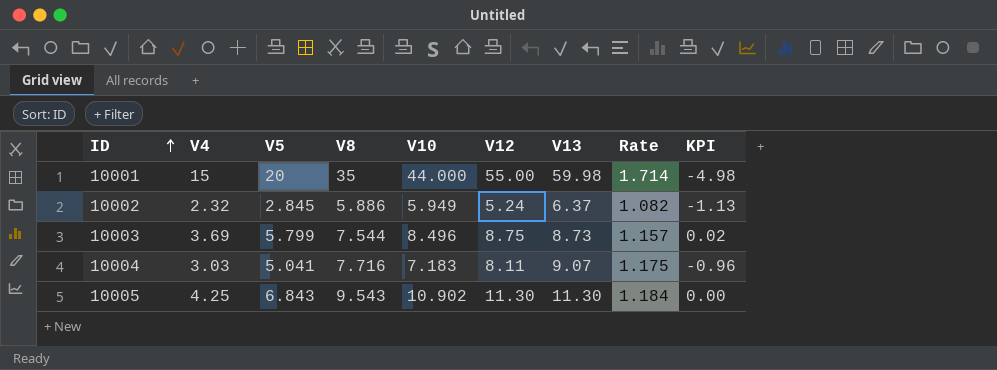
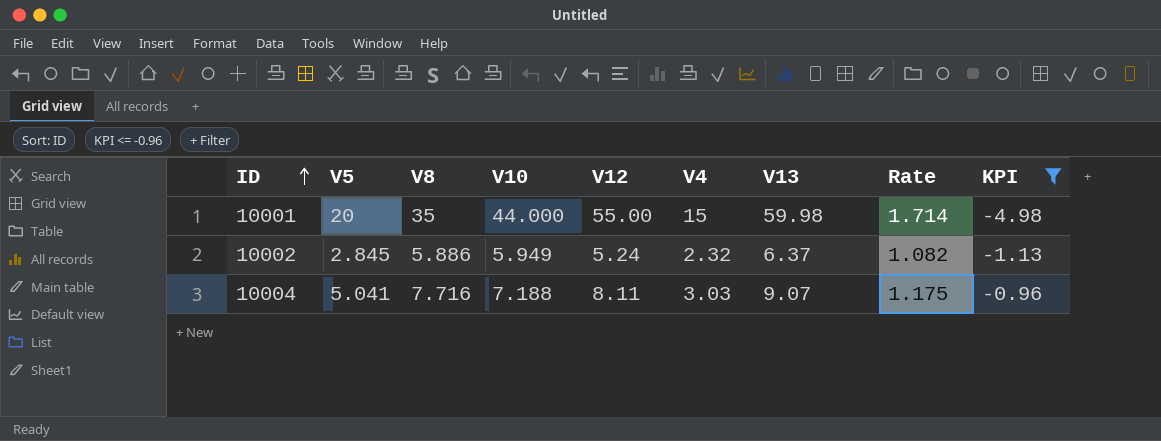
filter: none -> KPI <= -0.96
column V4 | position: 2 -> 6
10004 | V10: 7.183 -> 7.188

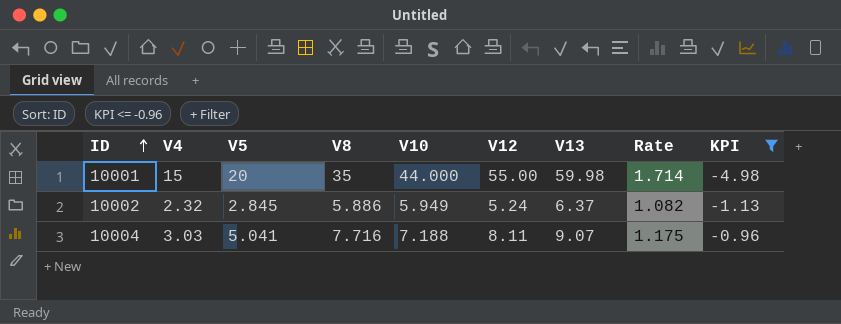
column V4 | position: 6 -> 2

